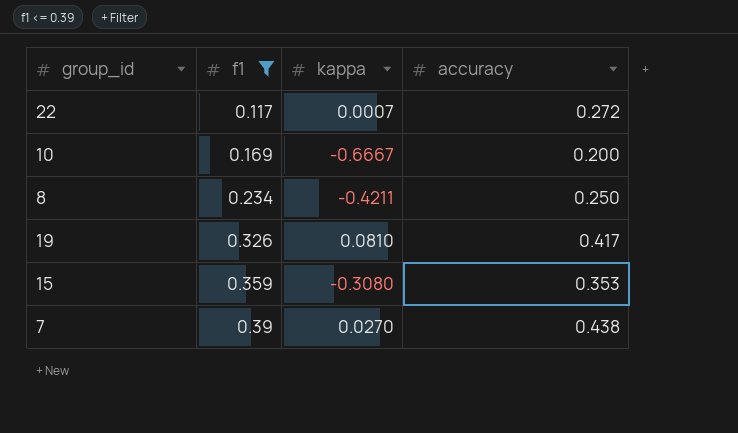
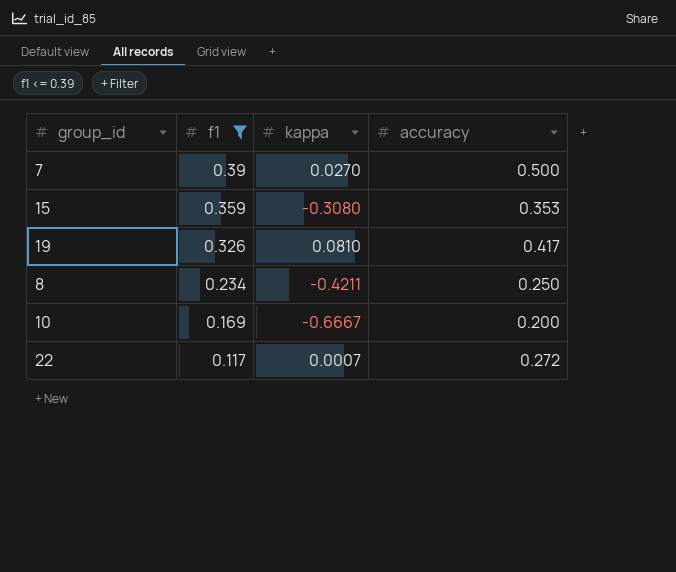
row order: f1 ascending -> f1 descending
7 | accuracy: 0.438 -> 0.500

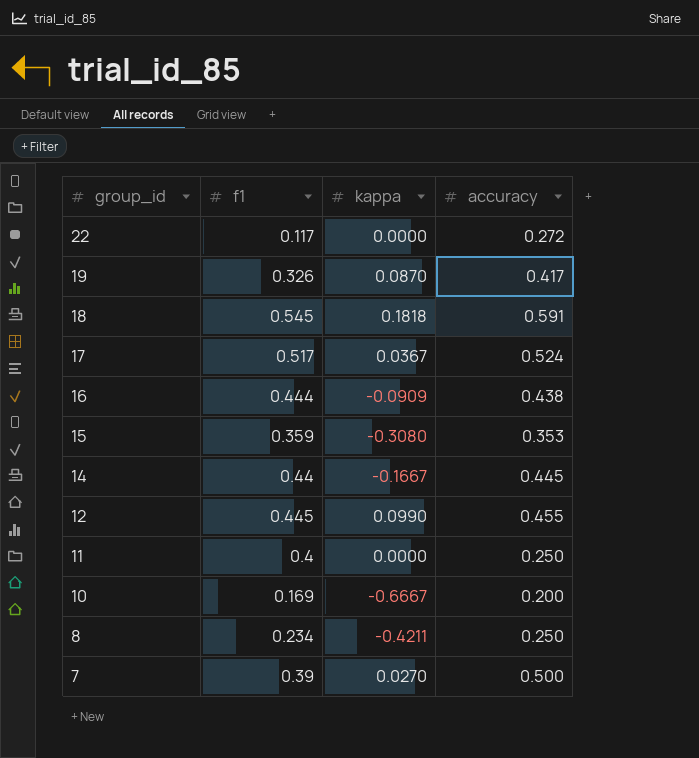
filter: f1 <= 0.39 -> none
row order: f1 descending -> group_id descending
22 | kappa: 0.0007 -> 0.0000
19 | kappa: 0.0810 -> 0.0870

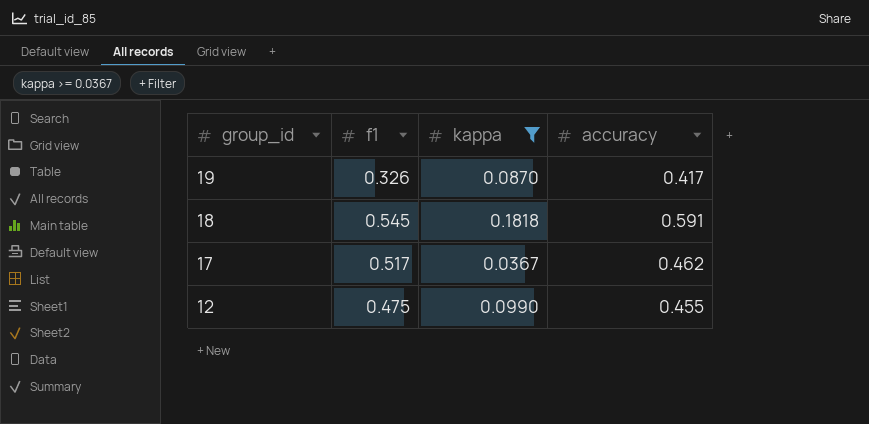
filter: none -> kappa >= 0.0367
17 | accuracy: 0.524 -> 0.462
12 | f1: 0.445 -> 0.475

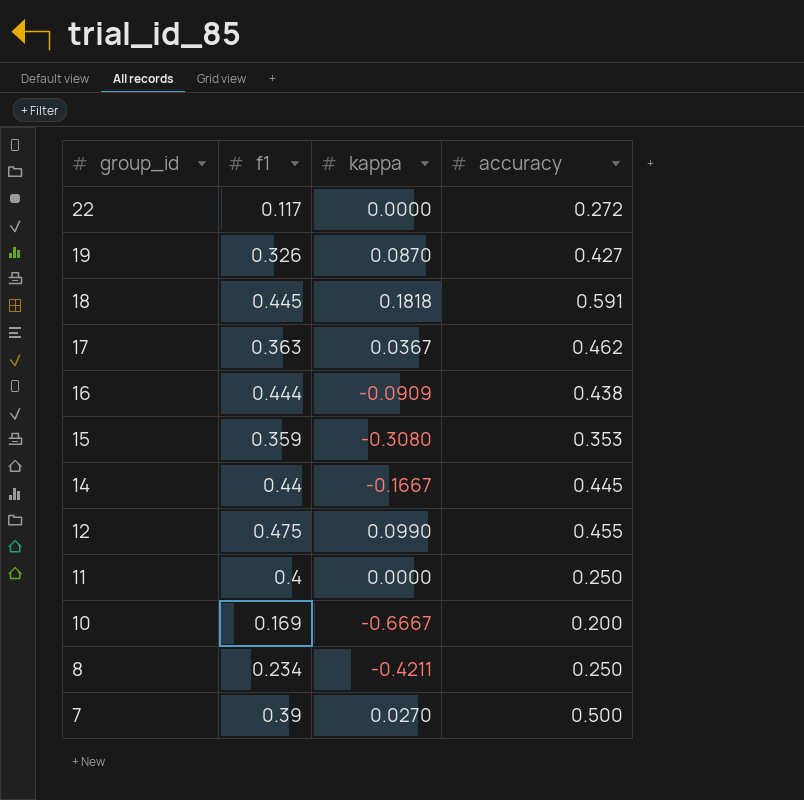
filter: kappa >= 0.0367 -> none
19 | accuracy: 0.417 -> 0.427
18 | f1: 0.545 -> 0.445
17 | f1: 0.517 -> 0.363

